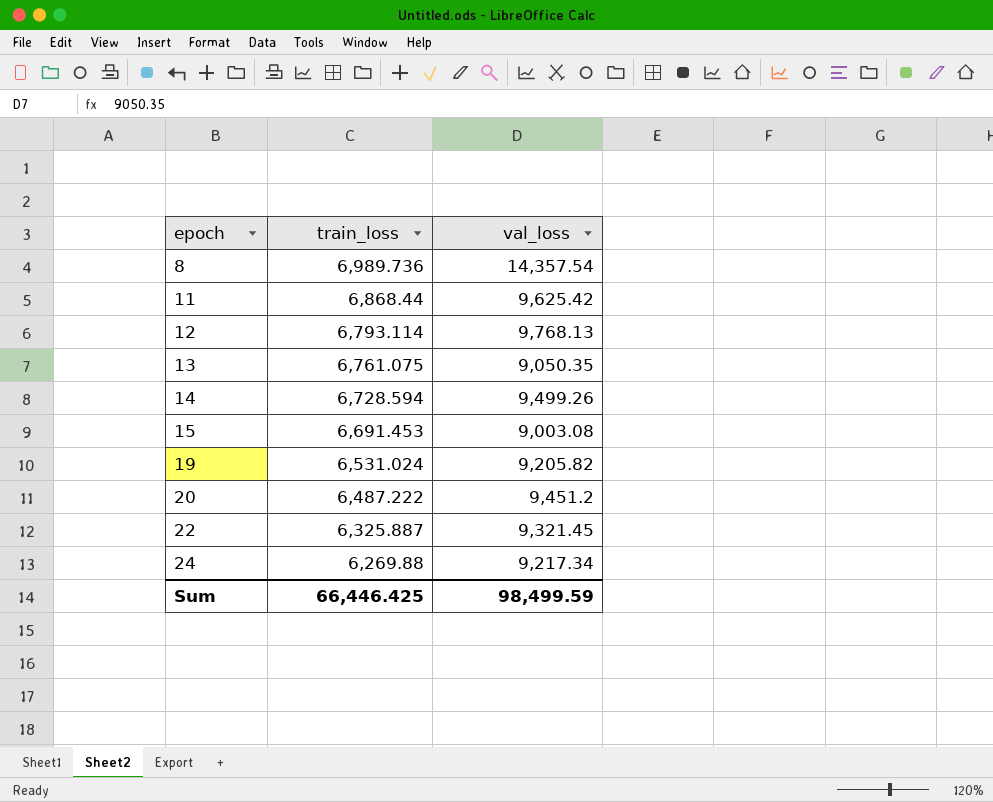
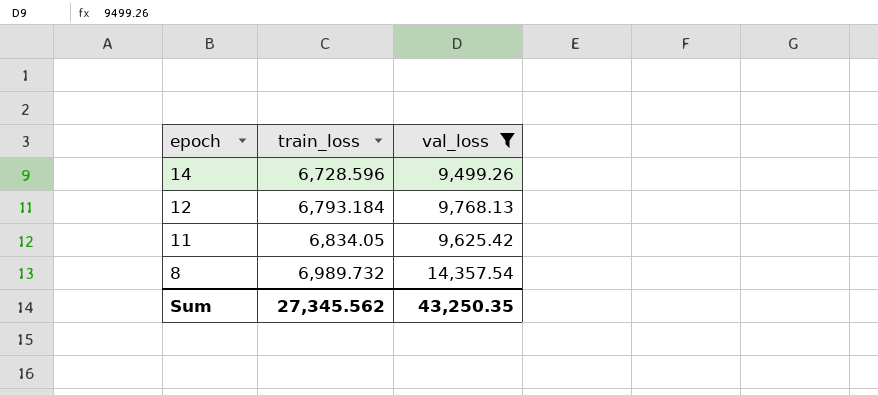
filter: none -> val_loss >= 9,499.26
row order: epoch ascending -> epoch descending
14 | train_loss: 6,728.594 -> 6,728.596
12 | train_loss: 6,793.114 -> 6,793.184
11 | train_loss: 6,868.44 -> 6,834.05
8 | train_loss: 6,989.736 -> 6,989.732
Sum | train_loss: 66,446.425 -> 27,345.562
Sum | val_loss: 98,499.59 -> 43,250.35

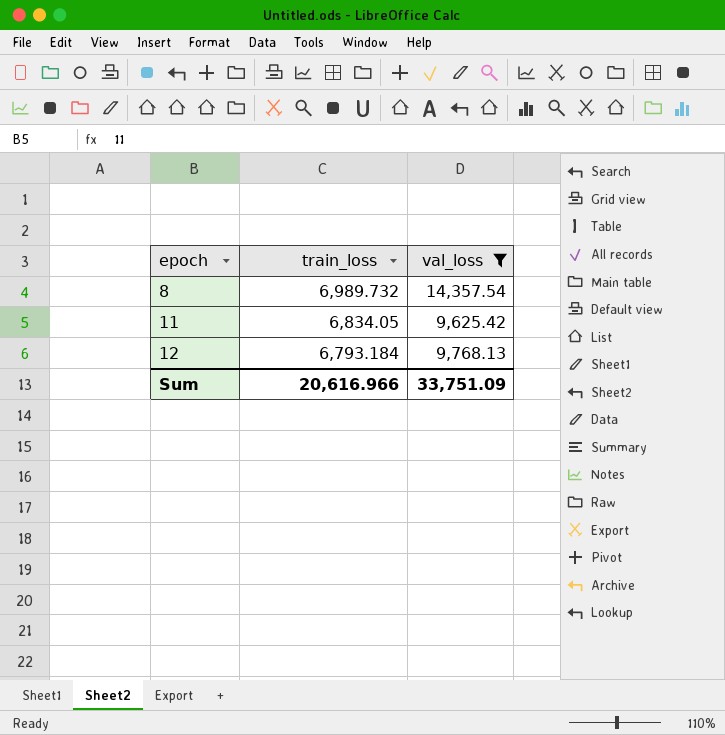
row order: epoch descending -> epoch ascending
row 14: 6,728.596 | 9,499.26 -> none
Sum | train_loss: 27,345.562 -> 20,616.966
Sum | val_loss: 43,250.35 -> 33,751.09

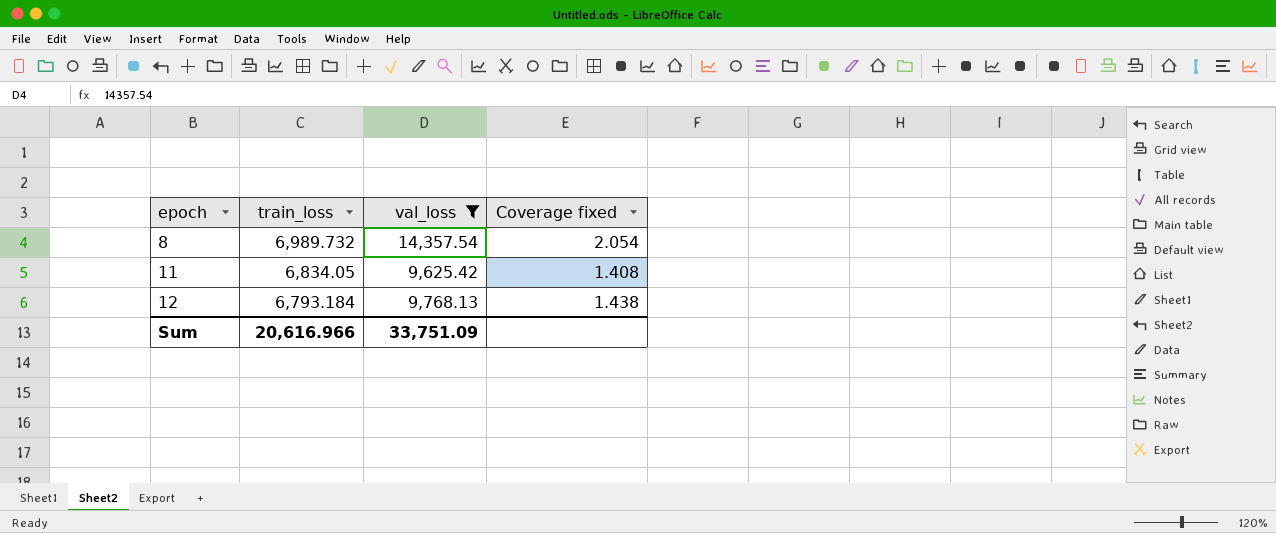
column Coverage fixed | formula: none -> [val_loss] / [train_loss]

